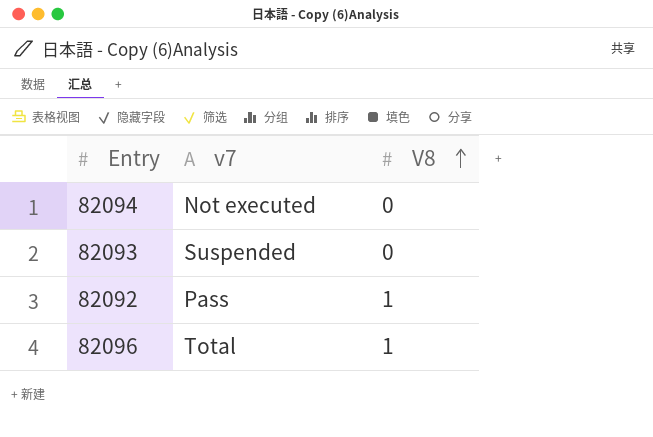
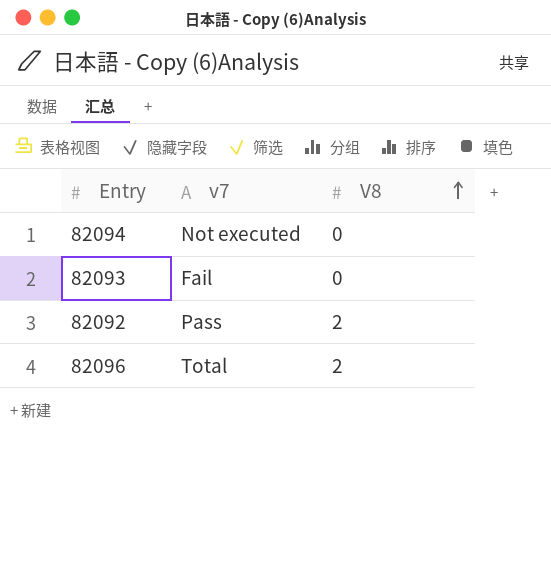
82093 | v7: Suspended -> Fail
82092 | V8: 1 -> 2
82096 | V8: 1 -> 2

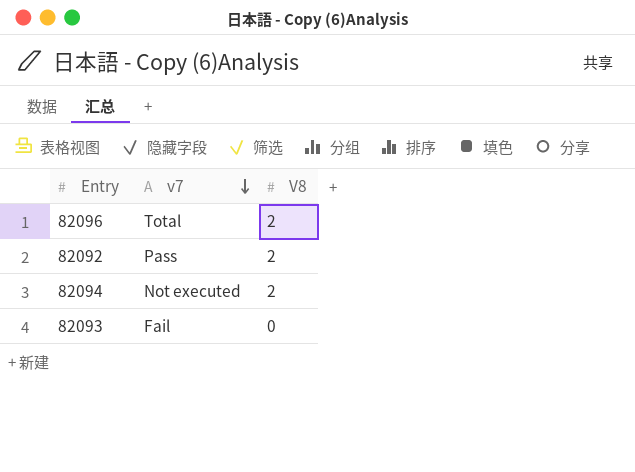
row order: V8 ascending -> v7 descending
82094 | V8: 0 -> 2

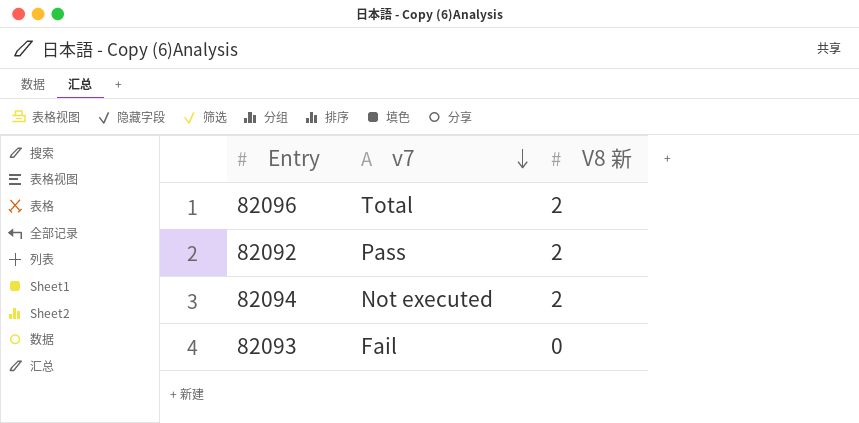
column name: V8 -> V8 新

